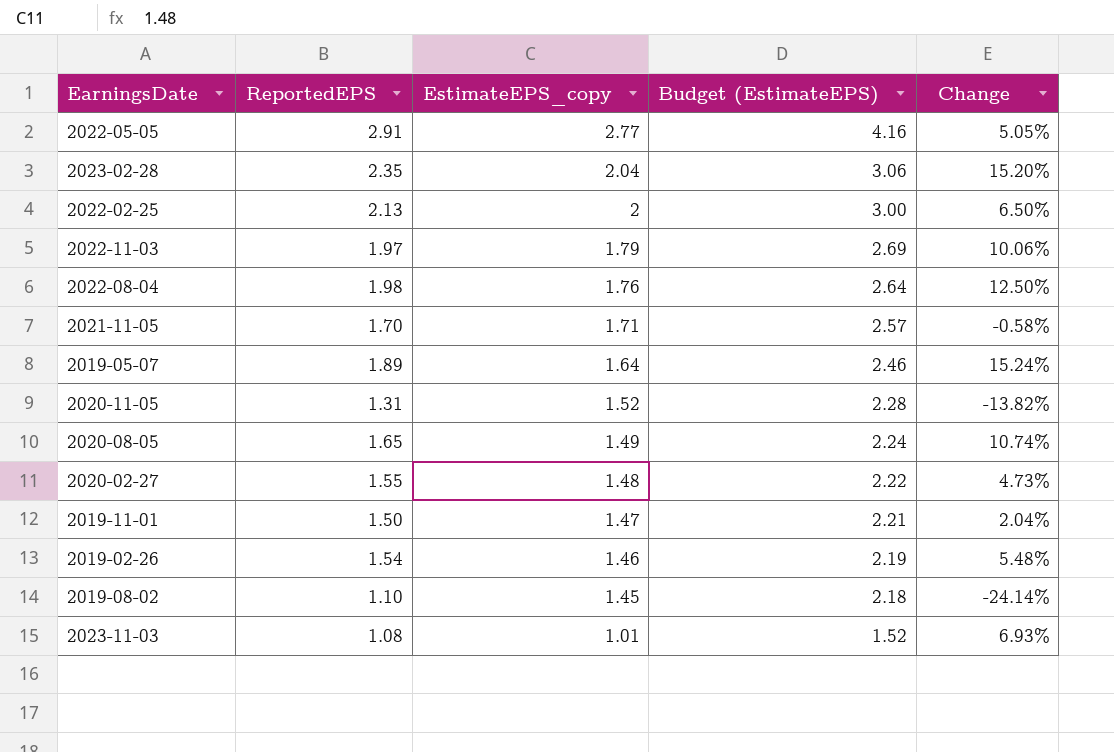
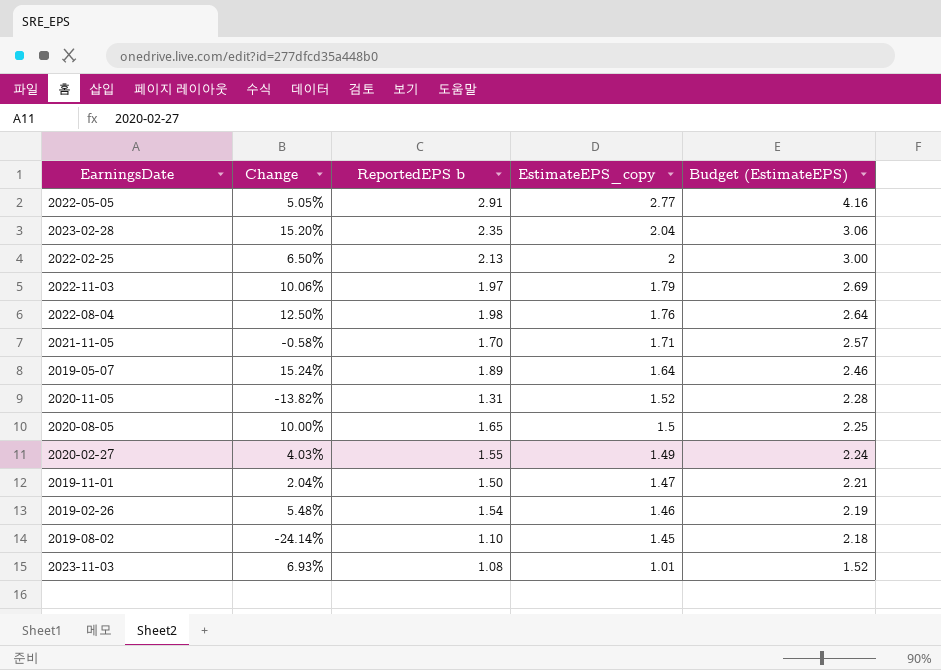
column Change | position: 5 -> 2
column name: ReportedEPS -> ReportedEPS b
2020-08-05 | Change: 10.74% -> 10.00%
2020-08-05 | EstimateEPS_copy: 1.49 -> 1.5
2020-08-05 | Budget (EstimateEPS): 2.24 -> 2.25
2020-02-27 | Change: 4.73% -> 4.03%
2020-02-27 | EstimateEPS_copy: 1.48 -> 1.49
2020-02-27 | Budget (EstimateEPS): 2.22 -> 2.24

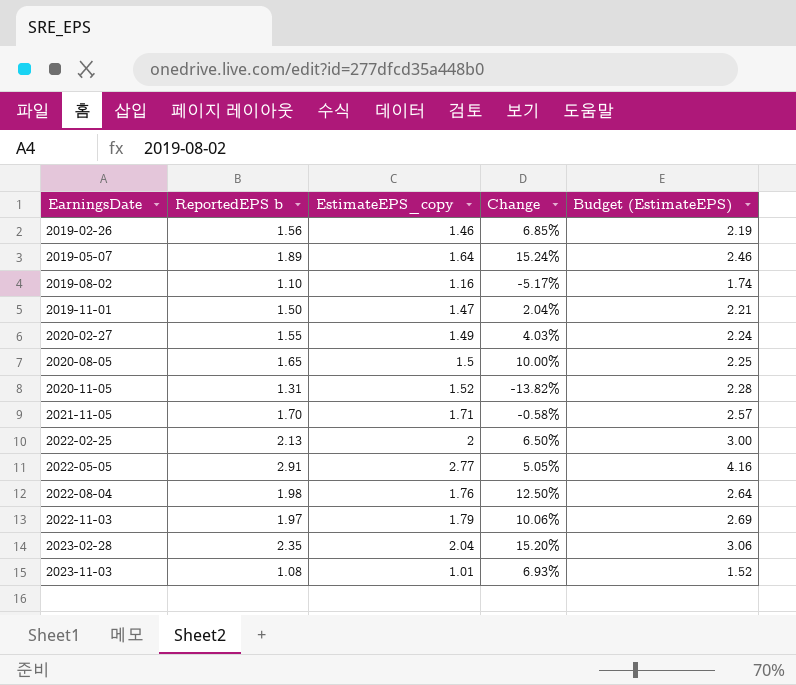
row order: EstimateEPS_copy descending -> EarningsDate ascending
column Change | position: 2 -> 4
2019-02-26 | ReportedEPS b: 1.54 -> 1.56
2019-02-26 | Change: 5.48% -> 6.85%
2019-08-02 | EstimateEPS_copy: 1.45 -> 1.16
2019-08-02 | Change: -24.14% -> -5.17%
2019-08-02 | Budget (EstimateEPS): 2.18 -> 1.74

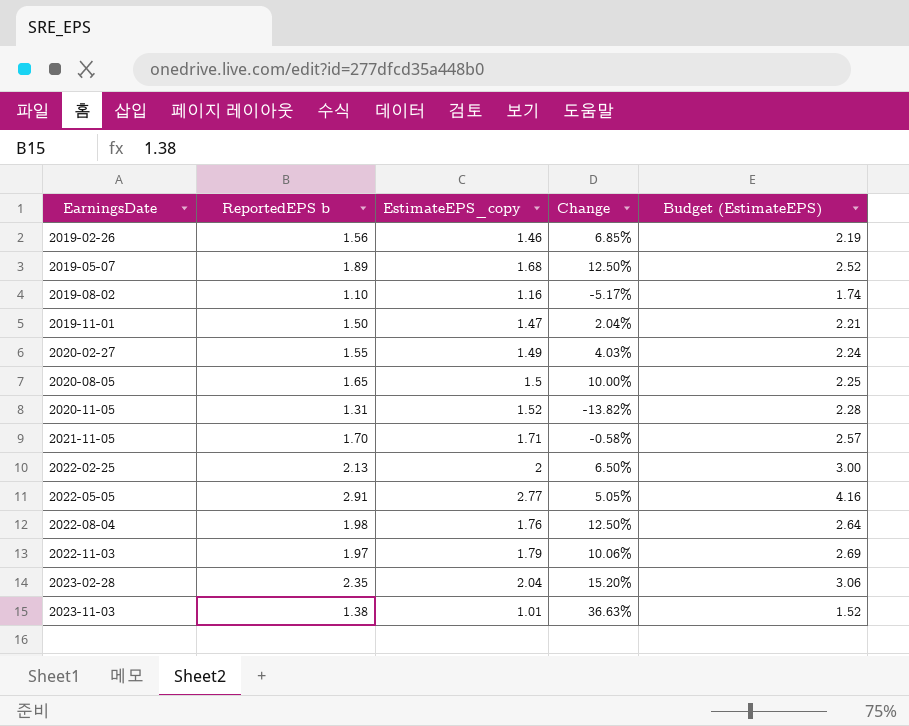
2019-05-07 | EstimateEPS_copy: 1.64 -> 1.68
2019-05-07 | Change: 15.24% -> 12.50%
2019-05-07 | Budget (EstimateEPS): 2.46 -> 2.52
2023-11-03 | ReportedEPS b: 1.08 -> 1.38
2023-11-03 | Change: 6.93% -> 36.63%

